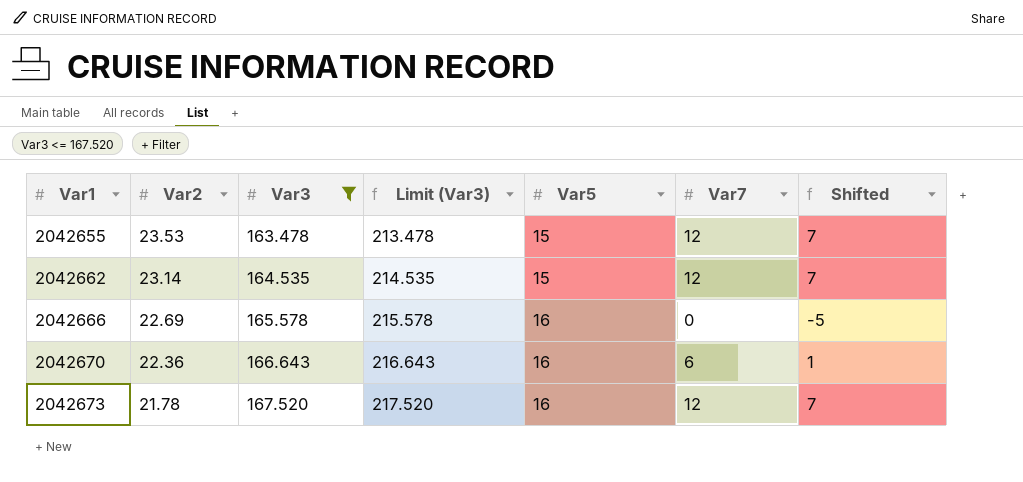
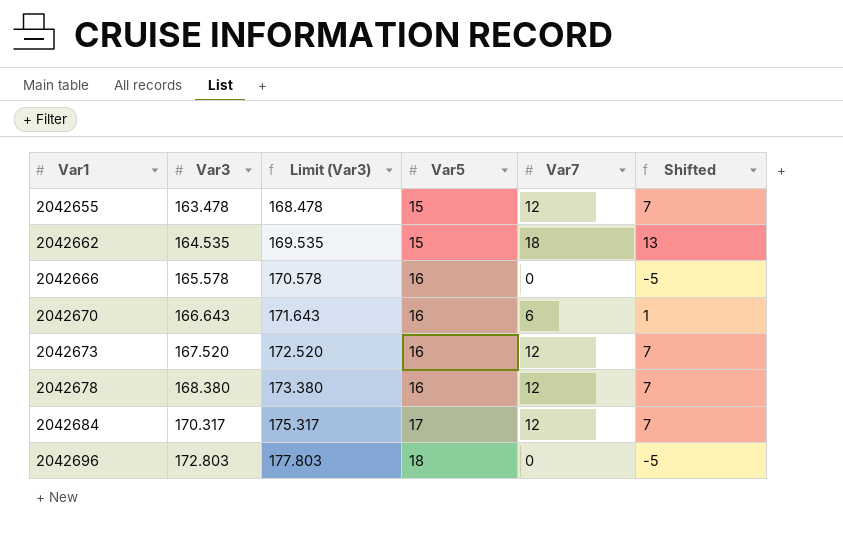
filter: Var3 <= 167.520 -> none
column Var2 | position: 2 -> none
column Limit (Var3) | formula: [Var3] + 50 -> [Var3] + 5
2042662 | Var7: 12 -> 18
2042662 | Shifted: 7 -> 13

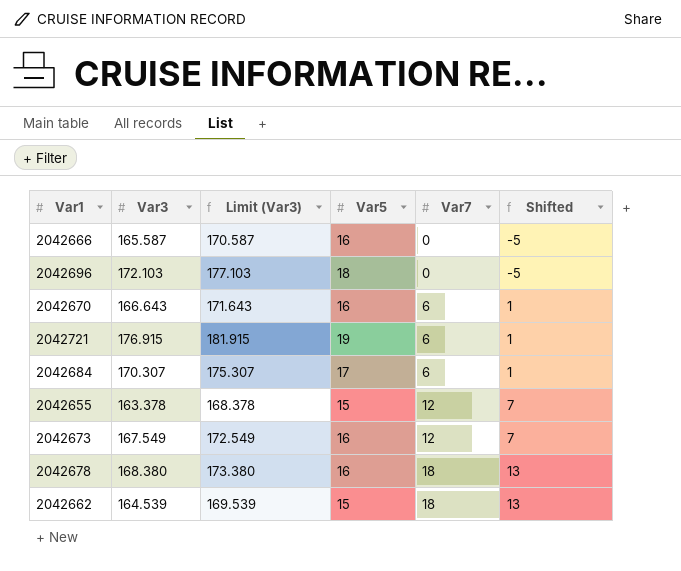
row order: Var1 ascending -> Var7 ascending
2042666 | Var3: 165.578 -> 165.587
2042666 | Limit (Var3): 170.578 -> 170.587
2042696 | Var3: 172.803 -> 172.103
2042696 | Limit (Var3): 177.803 -> 177.103
row 2042721: none -> 176.915 | 181.915 | 19 | 6 | 1
2042684 | Var3: 170.317 -> 170.307
2042684 | Limit (Var3): 175.317 -> 175.307
2042684 | Var7: 12 -> 6
2042684 | Shifted: 7 -> 1
2042655 | Var3: 163.478 -> 163.378
2042655 | Limit (Var3): 168.478 -> 168.378
2042673 | Var3: 167.520 -> 167.549
2042673 | Limit (Var3): 172.520 -> 172.549
2042678 | Var7: 12 -> 18
2042678 | Shifted: 7 -> 13
2042662 | Var3: 164.535 -> 164.539
2042662 | Limit (Var3): 169.535 -> 169.539

